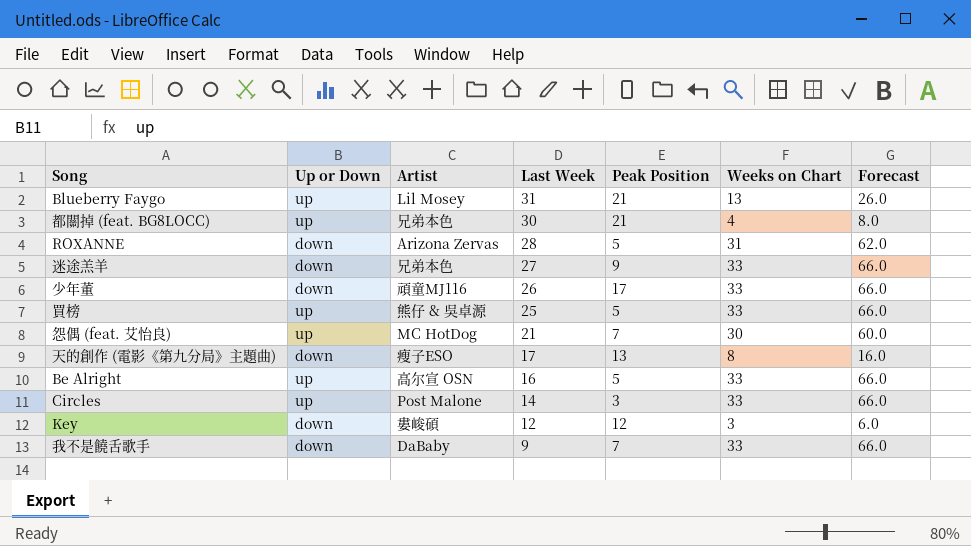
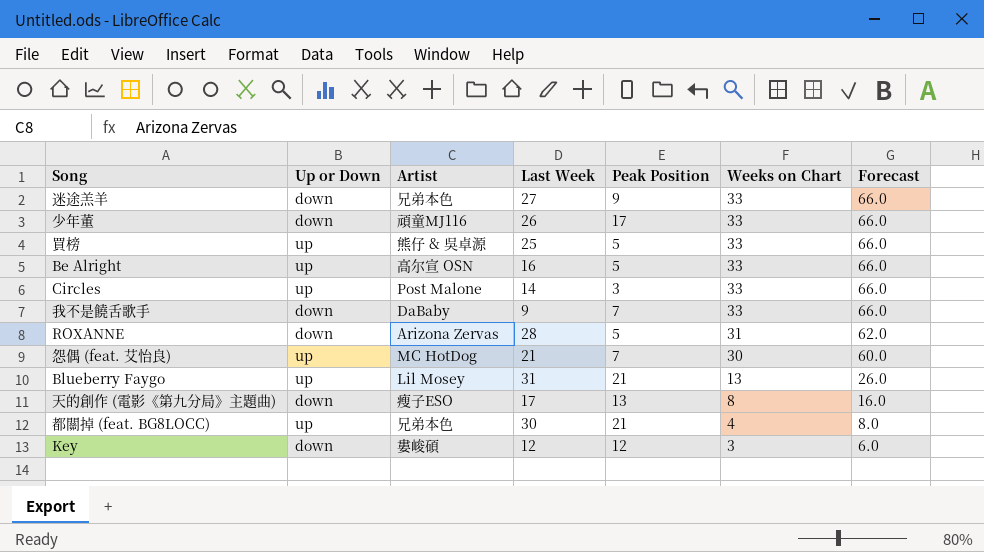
row order: Last Week descending -> Weeks on Chart descending

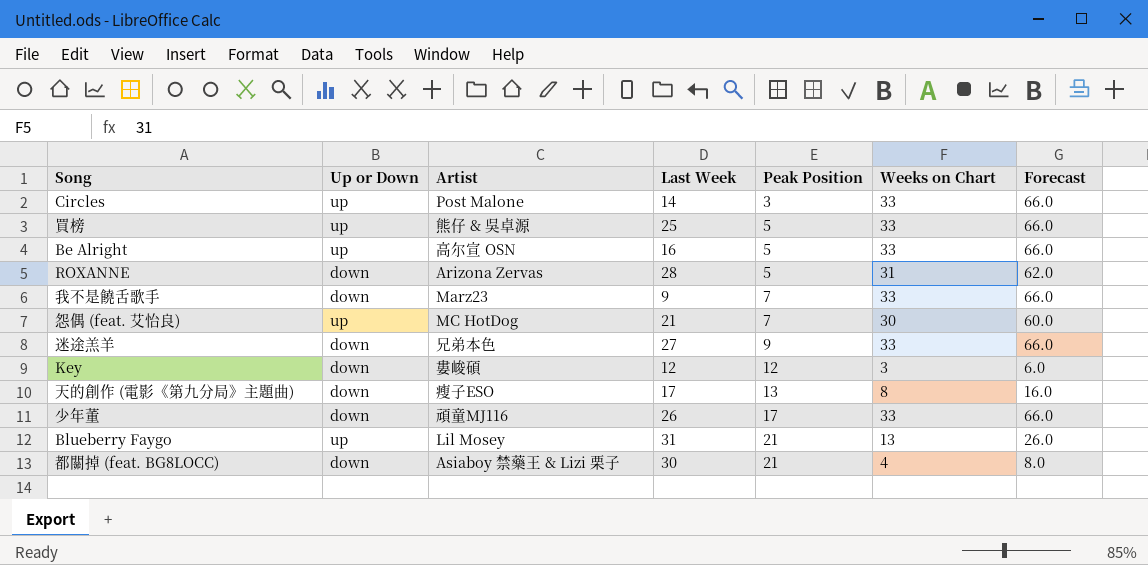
row order: Weeks on Chart descending -> Peak Position ascending
我不是饒舌歌手 | Artist: DaBaby -> Marz23
都關掉 (feat. BG8LOCC) | Up or Down: up -> down
都關掉 (feat. BG8LOCC) | Artist: 兄弟本色 -> Asiaboy 禁藥王 & Lizi 栗子

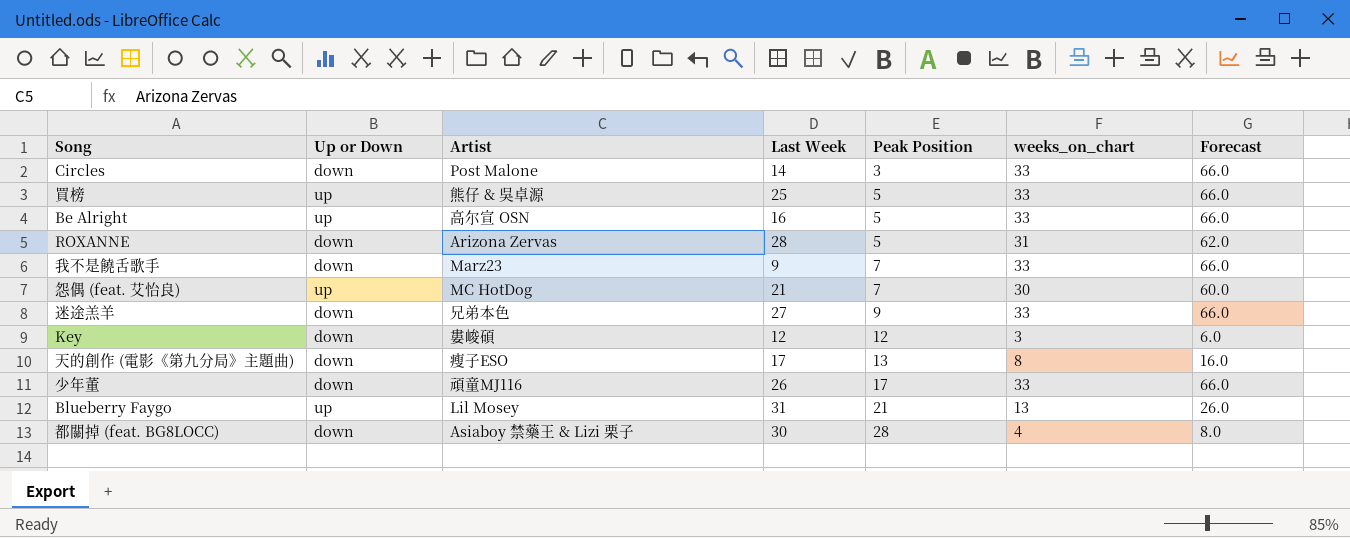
column name: Weeks on Chart -> weeks_on_chart
Circles | Up or Down: up -> down
都關掉 (feat. BG8LOCC) | Peak Position: 21 -> 28

